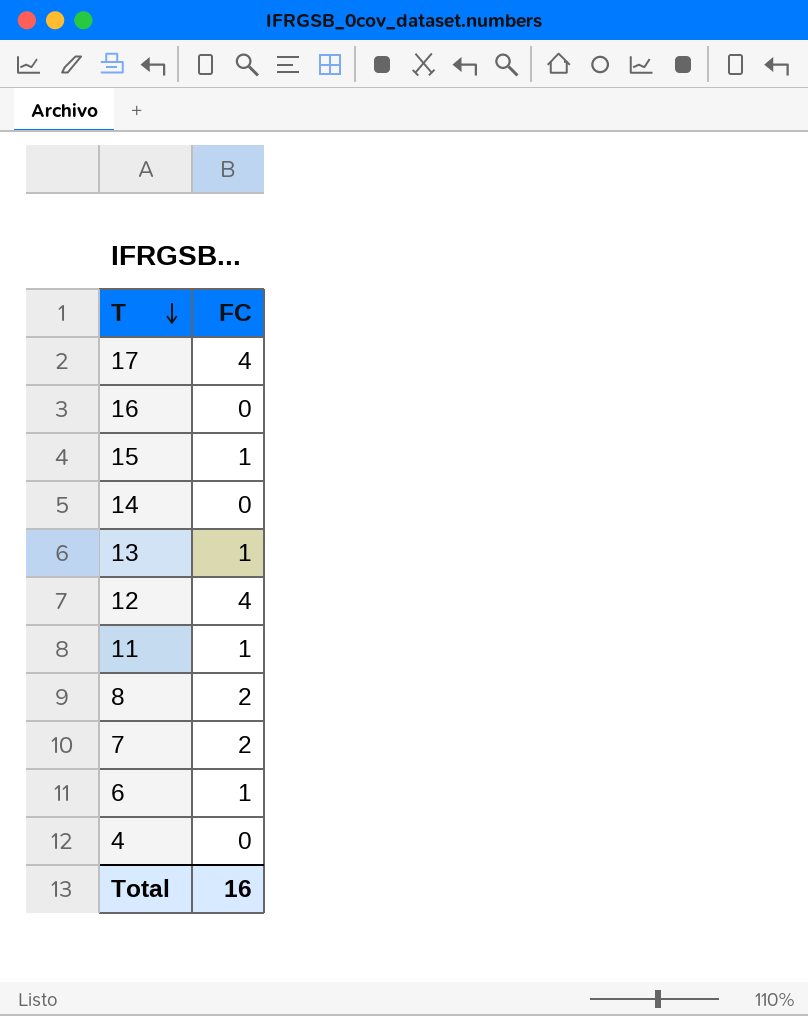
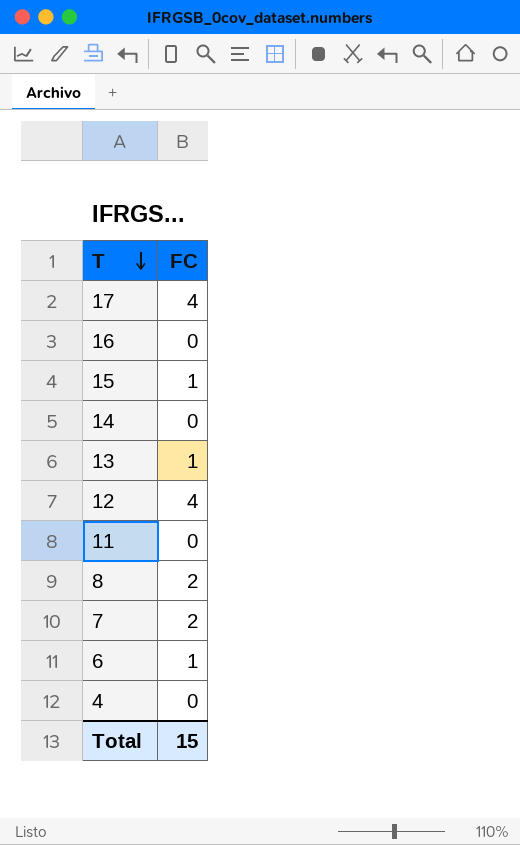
11 | FC: 1 -> 0
Total | FC: 16 -> 15

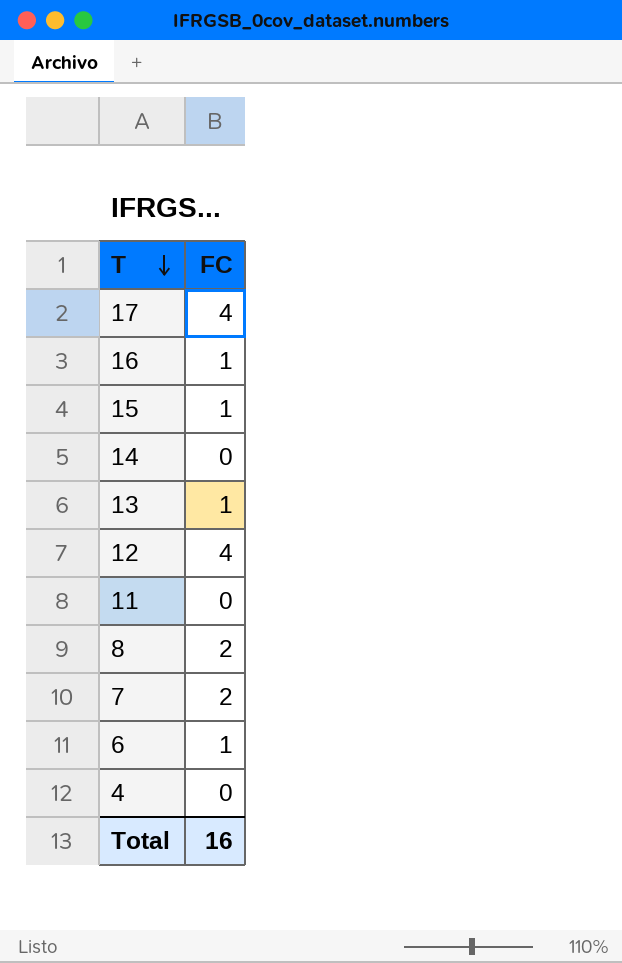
16 | FC: 0 -> 1
Total | FC: 15 -> 16

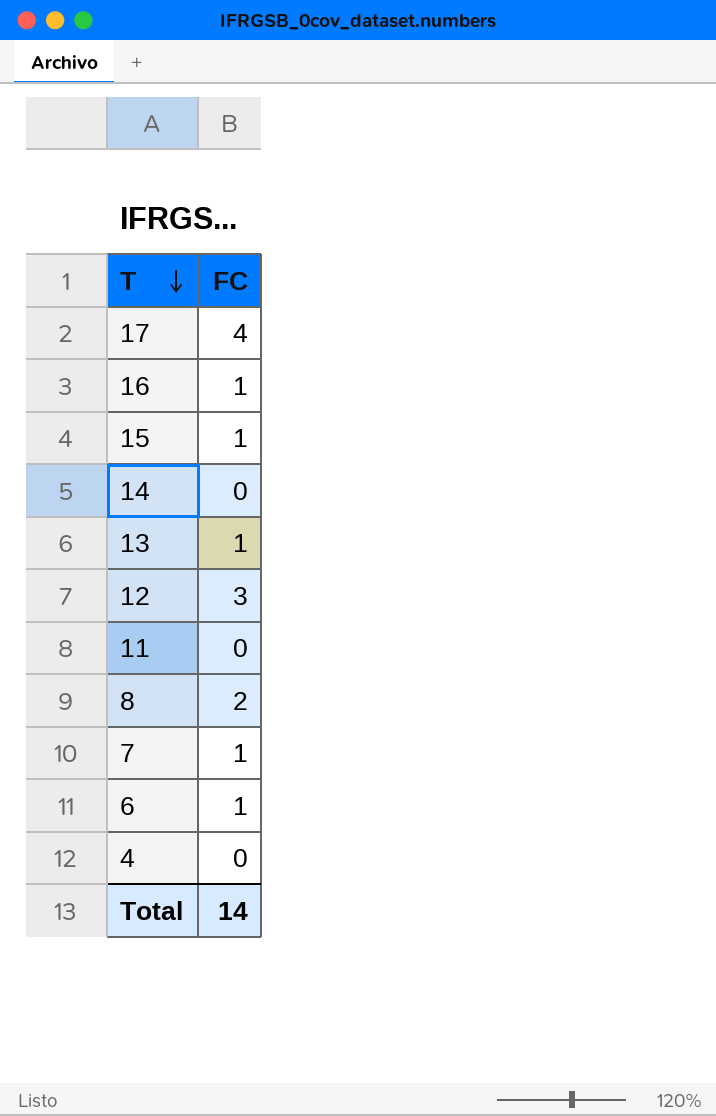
12 | FC: 4 -> 3
7 | FC: 2 -> 1
Total | FC: 16 -> 14

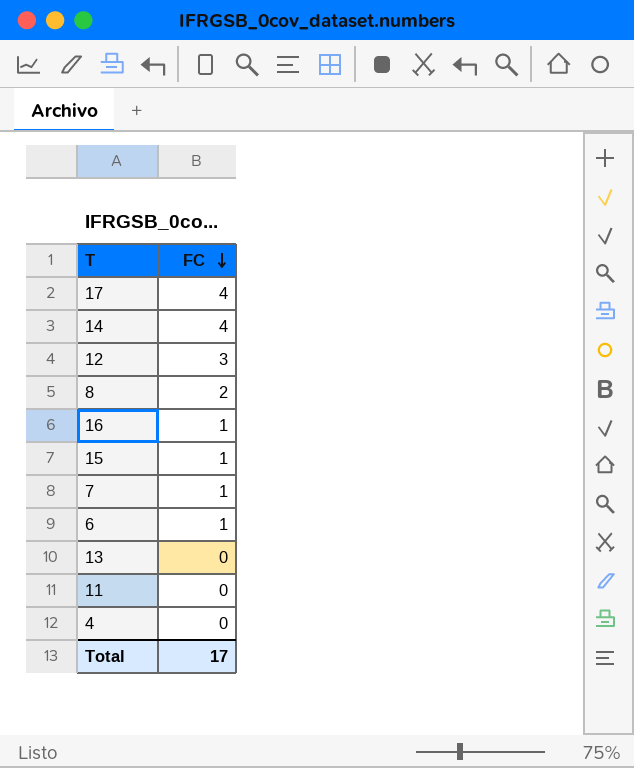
row order: T descending -> FC descending
14 | FC: 0 -> 4
13 | FC: 1 -> 0
Total | FC: 14 -> 17

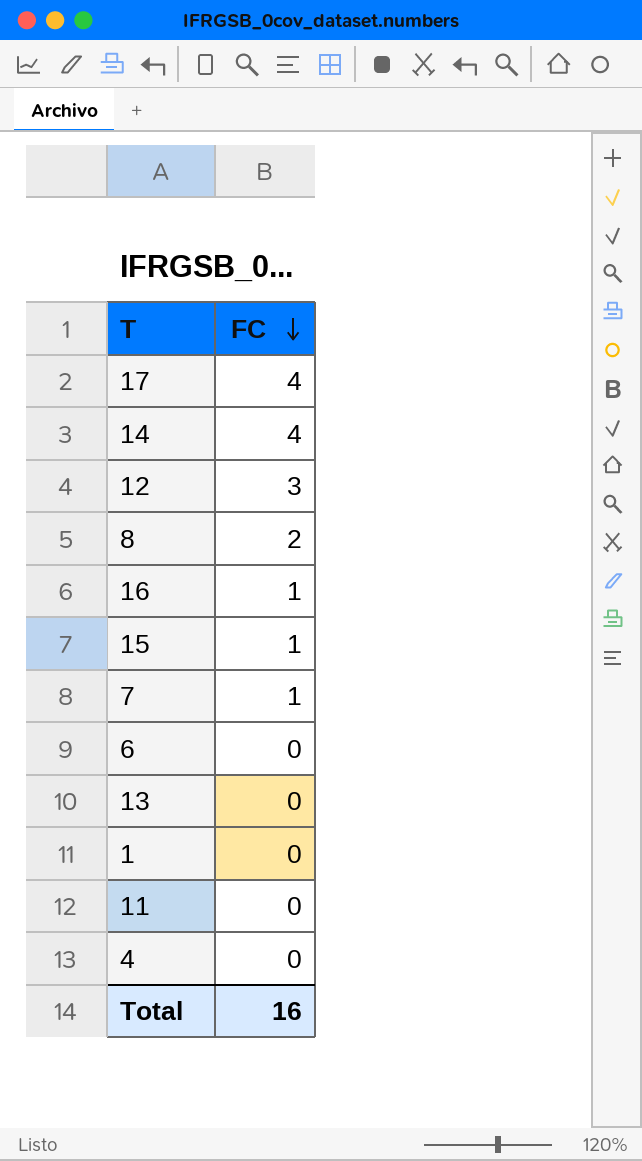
6 | FC: 1 -> 0
row 1: none -> 0
Total | FC: 17 -> 16

